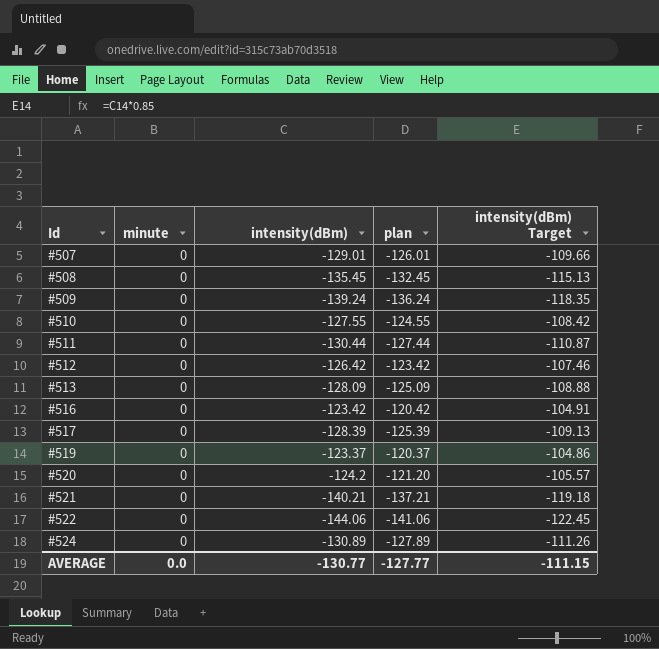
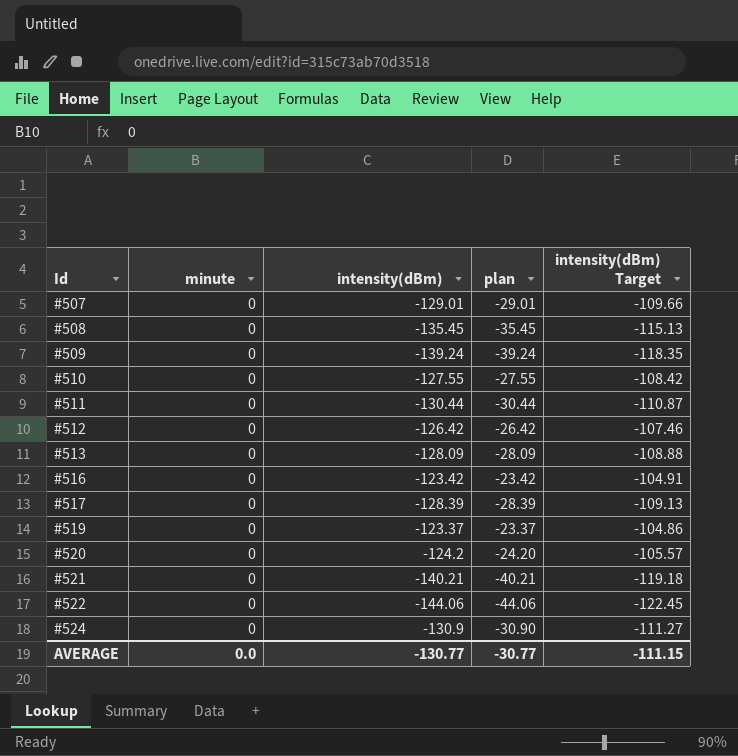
column plan | formula: [intensity(dBm)] + 3 -> [intensity(dBm)] + 100
#524 | intensity(dBm): -130.89 -> -130.9
#524 | intensity(dBm) Target: -111.26 -> -111.27
AVERAGE | plan: -127.77 -> -30.77

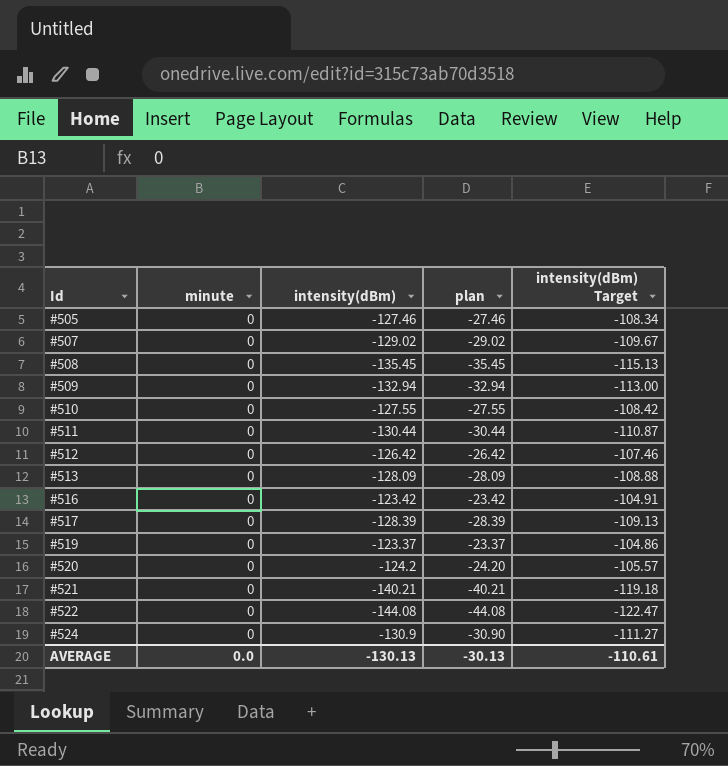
row #505: none -> 0 | -127.46 | -27.46 | -108.34
#507 | intensity(dBm): -129.01 -> -129.02
#507 | plan: -29.01 -> -29.02
#507 | intensity(dBm) Target: -109.66 -> -109.67
#509 | intensity(dBm): -139.24 -> -132.94
#509 | plan: -39.24 -> -32.94
#509 | intensity(dBm) Target: -118.35 -> -113.00
#522 | intensity(dBm): -144.06 -> -144.08
#522 | plan: -44.06 -> -44.08
#522 | intensity(dBm) Target: -122.45 -> -122.47
AVERAGE | intensity(dBm): -130.77 -> -130.13
AVERAGE | plan: -30.77 -> -30.13
AVERAGE | intensity(dBm) Target: -111.15 -> -110.61

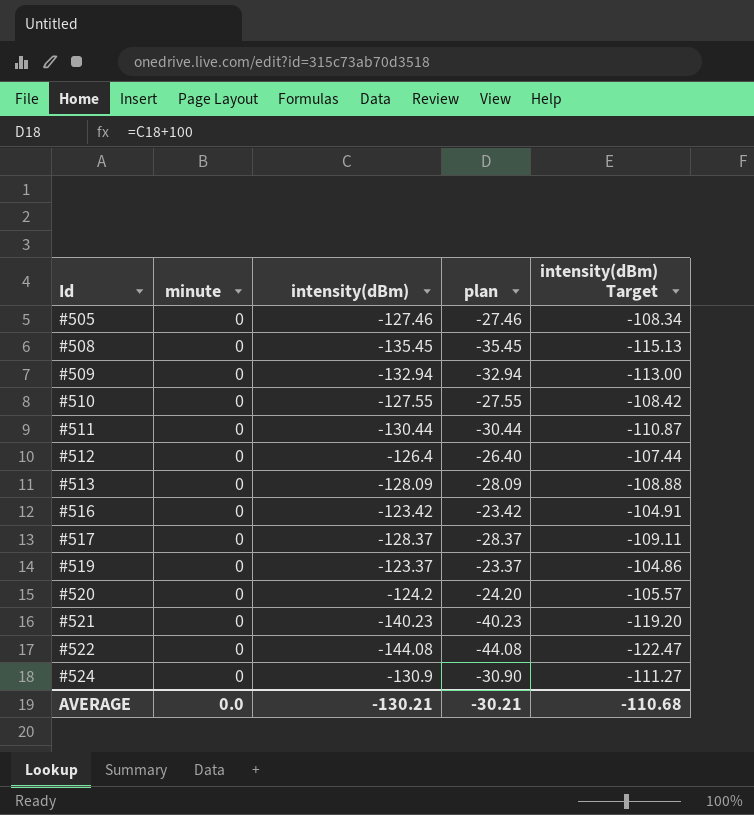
row #507: 0 | -129.02 | -29.02 | -109.67 -> none
#512 | intensity(dBm): -126.42 -> -126.4
#512 | plan: -26.42 -> -26.40
#512 | intensity(dBm) Target: -107.46 -> -107.44
#517 | intensity(dBm): -128.39 -> -128.37
#517 | plan: -28.39 -> -28.37
#517 | intensity(dBm) Target: -109.13 -> -109.11
#521 | intensity(dBm): -140.21 -> -140.23
#521 | plan: -40.21 -> -40.23
#521 | intensity(dBm) Target: -119.18 -> -119.20
AVERAGE | intensity(dBm): -130.13 -> -130.21
AVERAGE | plan: -30.13 -> -30.21
AVERAGE | intensity(dBm) Target: -110.61 -> -110.68

